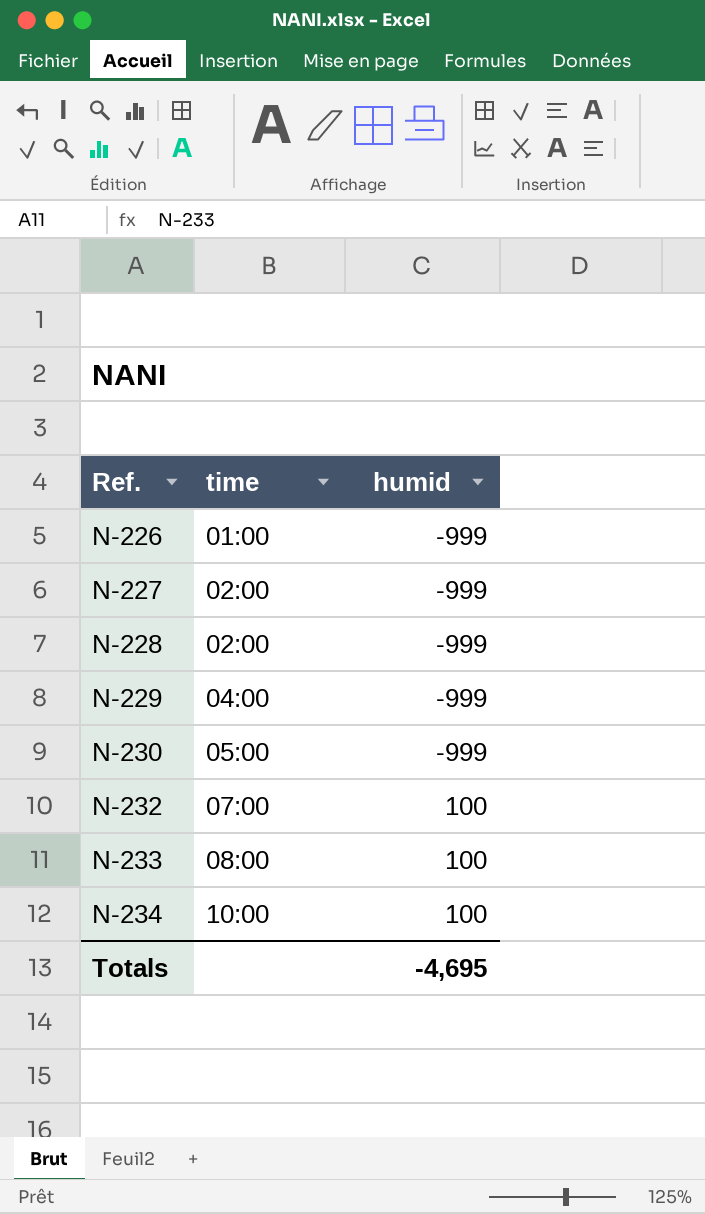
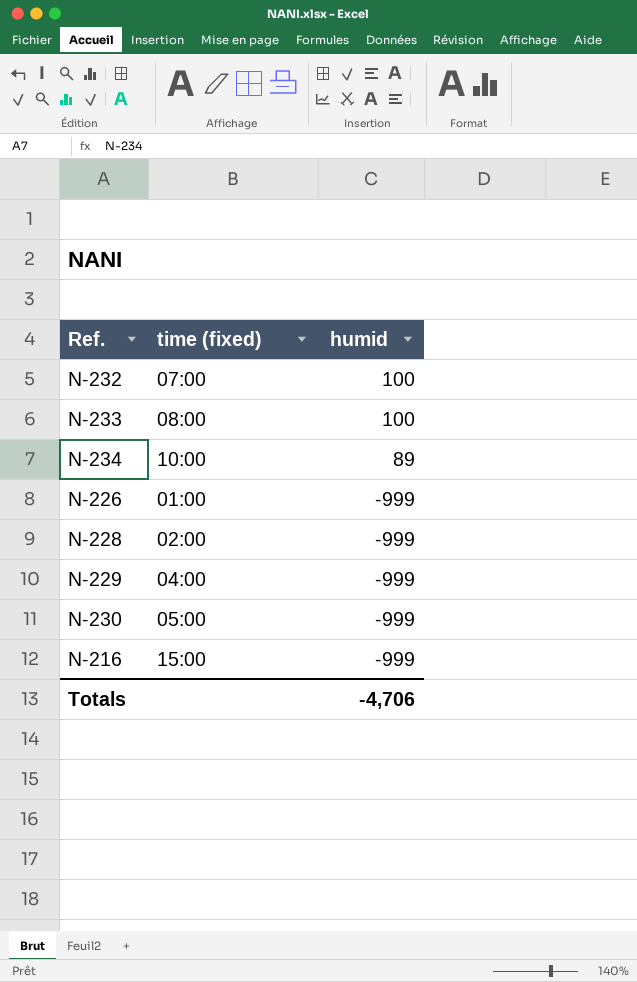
row order: Ref. ascending -> humid descending
column name: time -> time (fixed)
row N-227: 02:00 | -999 -> none
N-234 | humid: 100 -> 89
row N-216: none -> 15:00 | -999
Totals | humid: -4,695 -> -4,706

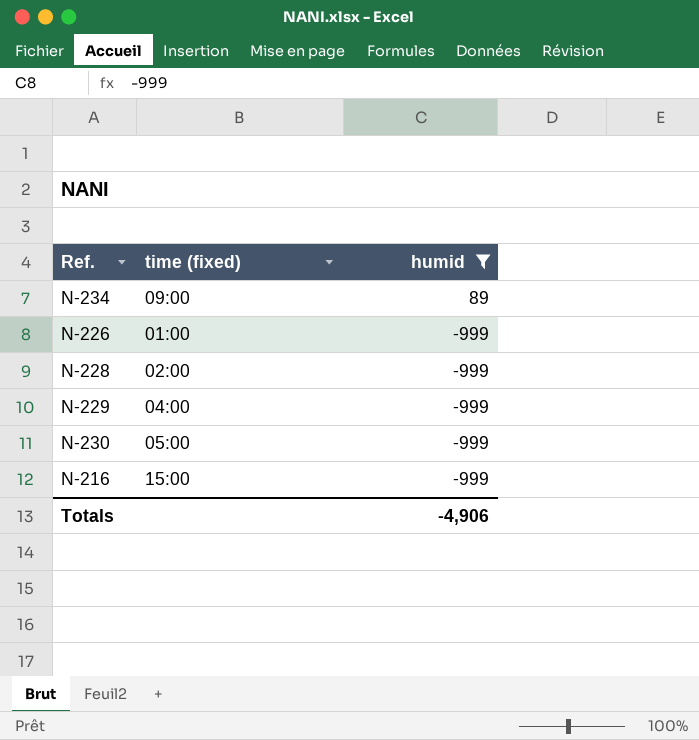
filter: none -> humid != 100
N-234 | time (fixed): 10:00 -> 09:00
Totals | humid: -4,706 -> -4,906

